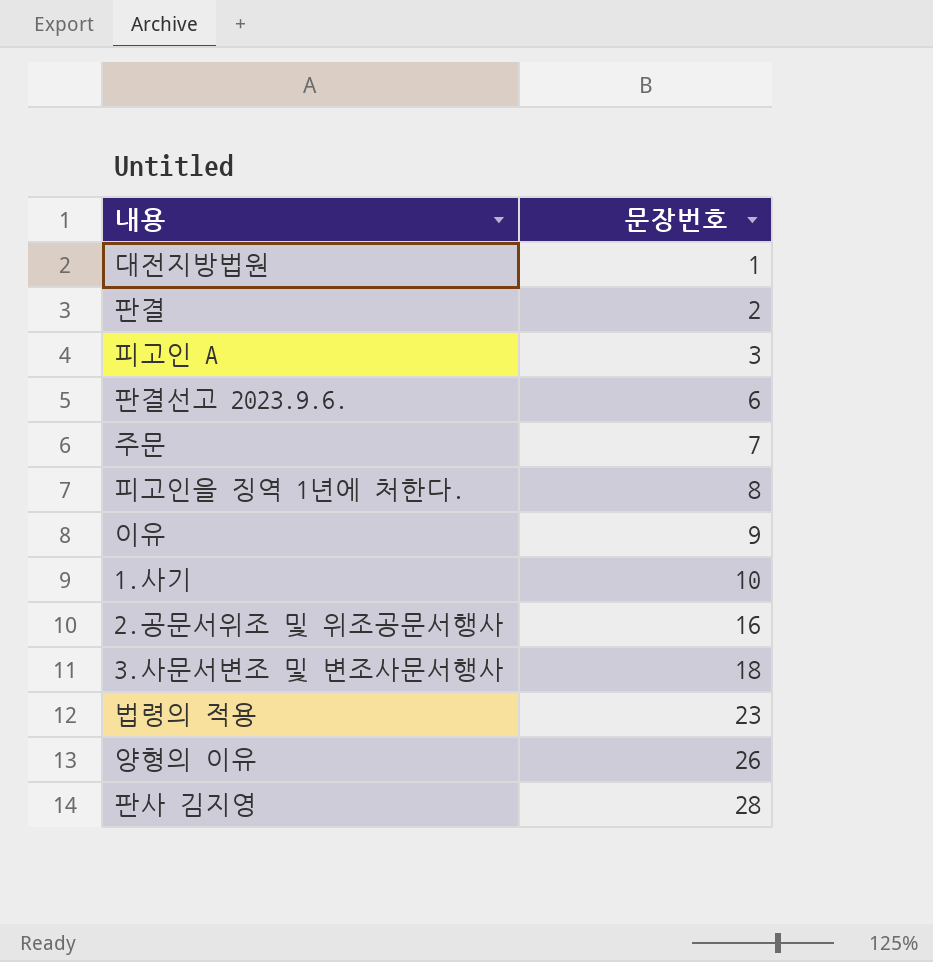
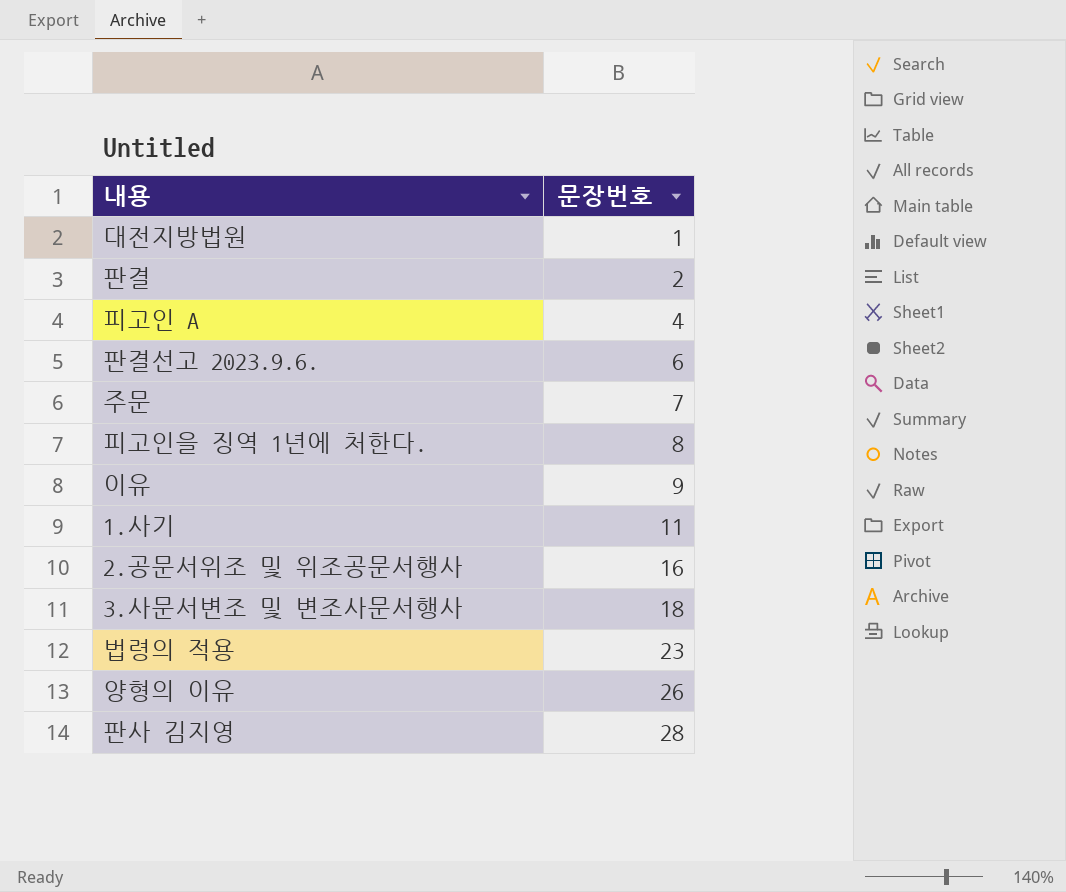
피고인 A | 문장번호: 3 -> 4
1.사기 | 문장번호: 10 -> 11

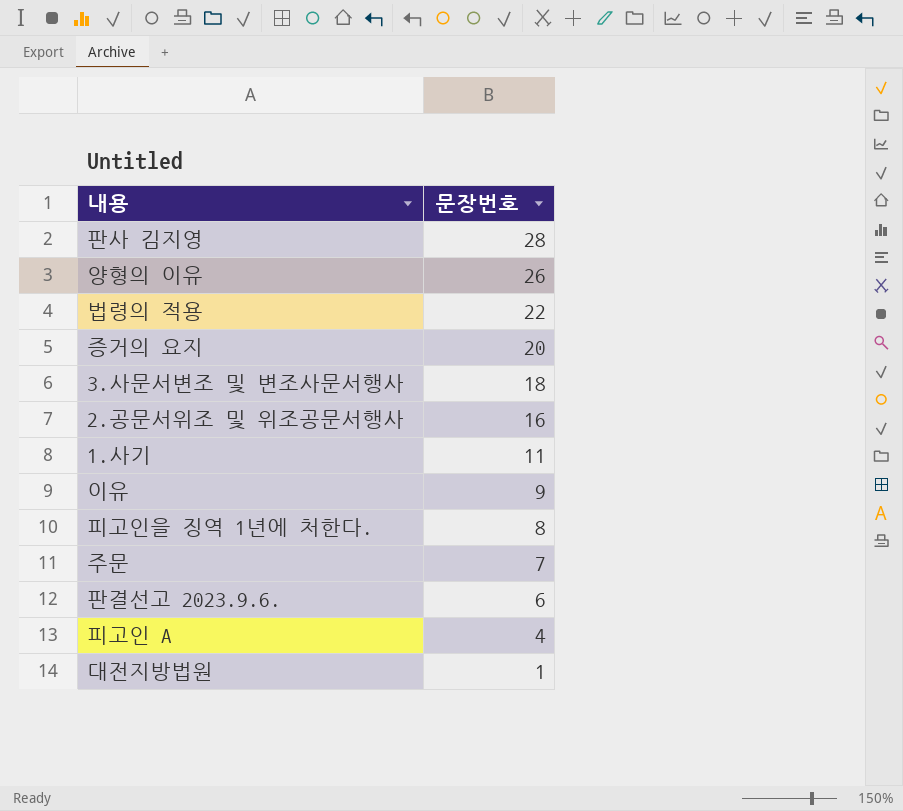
row order: 문장번호 ascending -> 문장번호 descending
row 판결: 2 -> none
법령의 적용 | 문장번호: 23 -> 22
row 증거의 요지: none -> 20

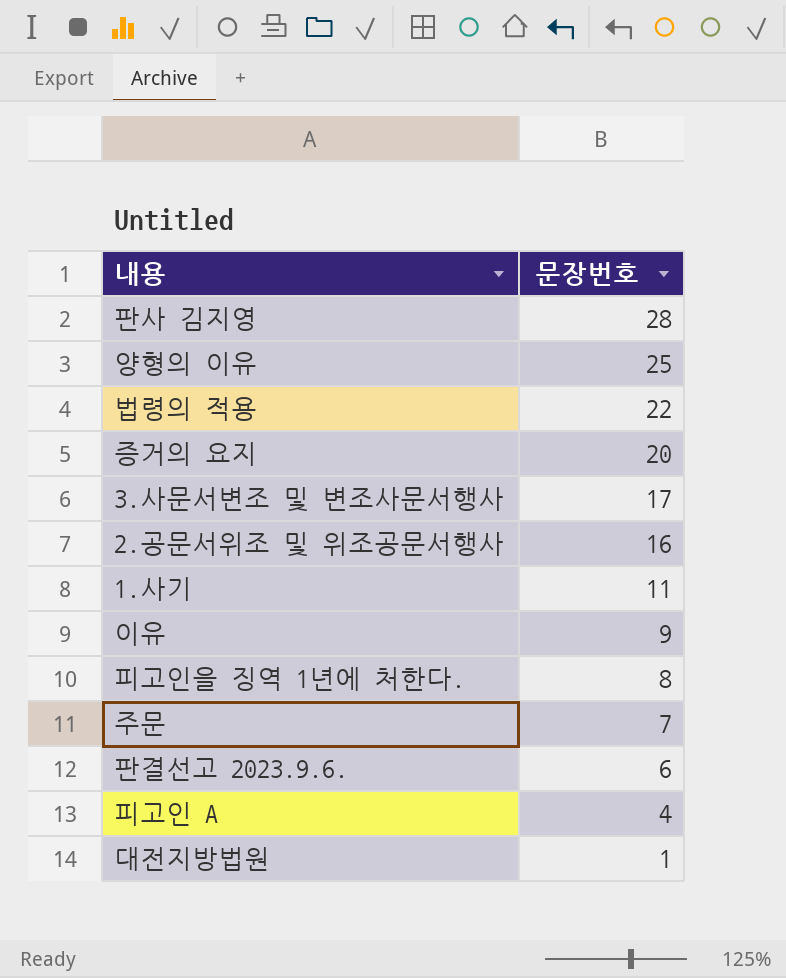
양형의 이유 | 문장번호: 26 -> 25
3.사문서변조 및 변조사문서행사 | 문장번호: 18 -> 17

